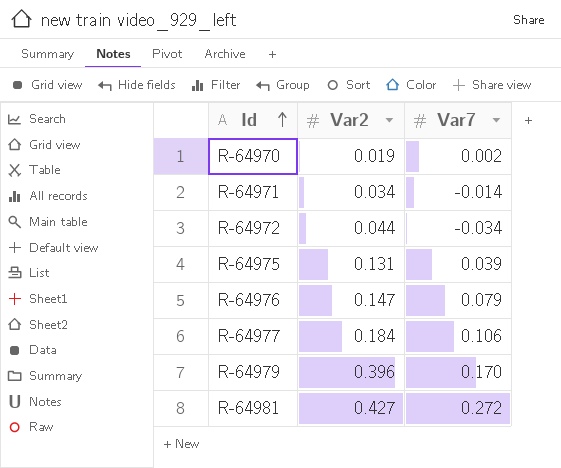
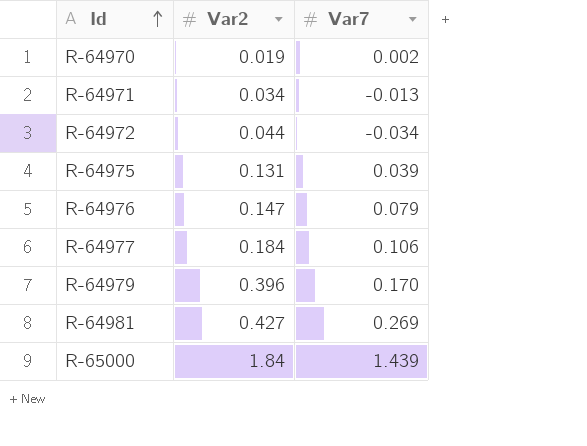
R-64971 | Var7: -0.014 -> -0.013
R-64981 | Var7: 0.272 -> 0.269
row R-65000: none -> 1.84 | 1.439

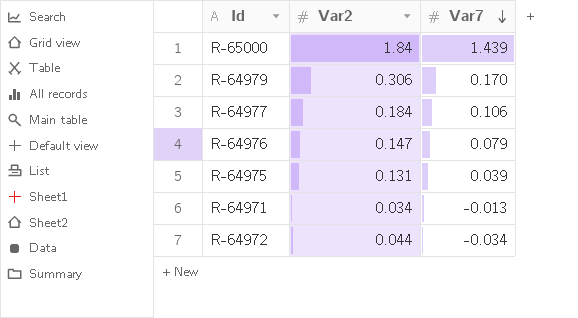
row order: Id ascending -> Var7 descending
row R-64970: 0.019 | 0.002 -> none
row R-64981: 0.427 | 0.269 -> none
R-64979 | Var2: 0.396 -> 0.306

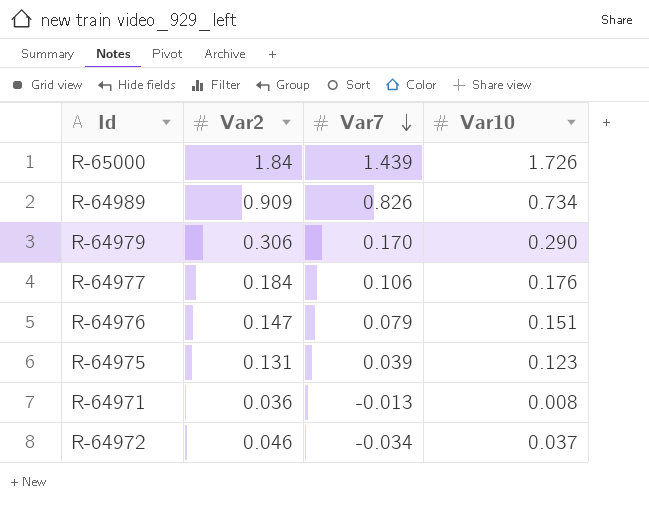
column Var10 | position: none -> 4
row R-64989: none -> 0.909 | 0.826 | 0.734
R-64971 | Var2: 0.034 -> 0.036
R-64972 | Var2: 0.044 -> 0.046

